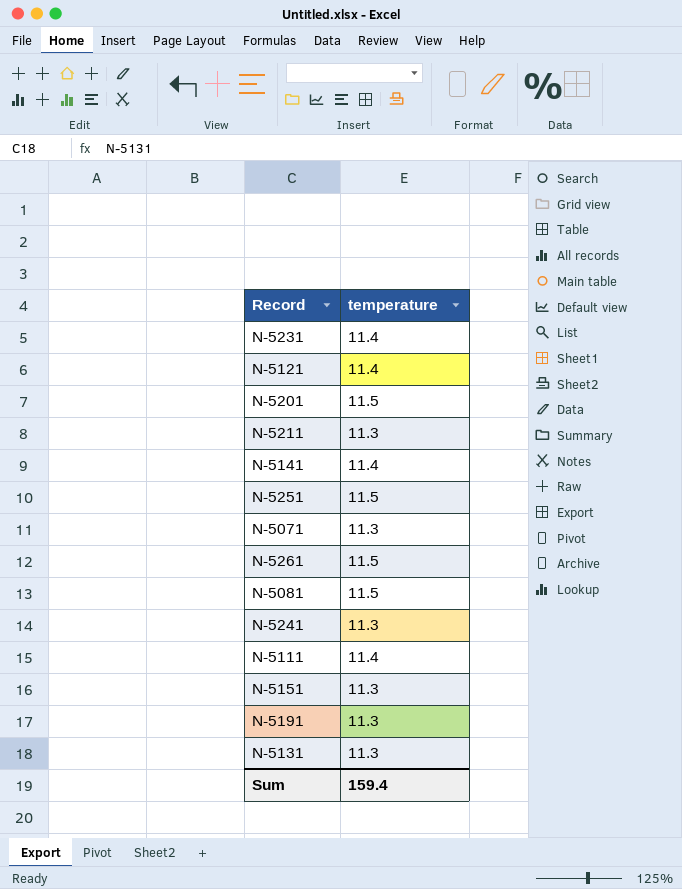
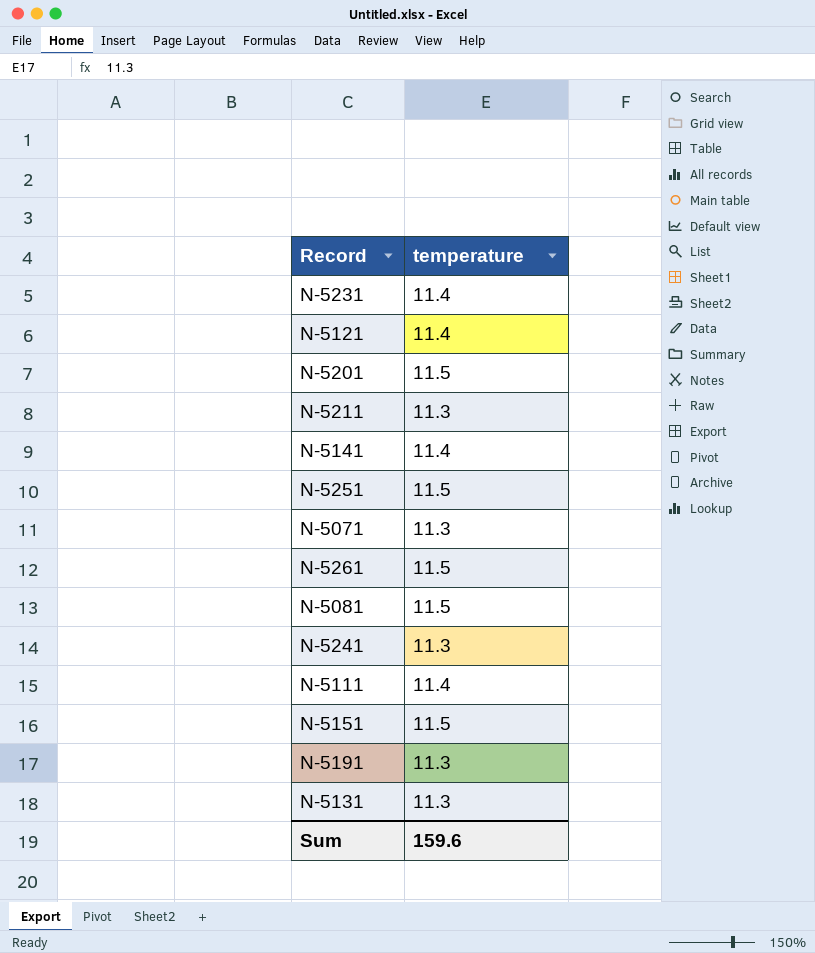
N-5151 | temperature: 11.3 -> 11.5
Sum | temperature: 159.4 -> 159.6

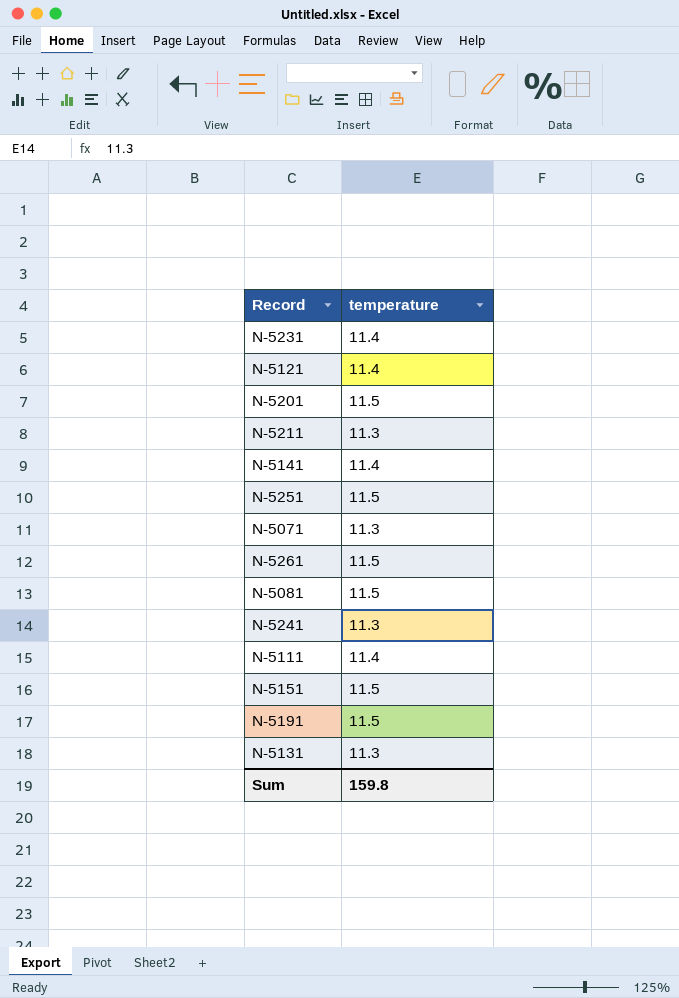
N-5191 | temperature: 11.3 -> 11.5
Sum | temperature: 159.6 -> 159.8

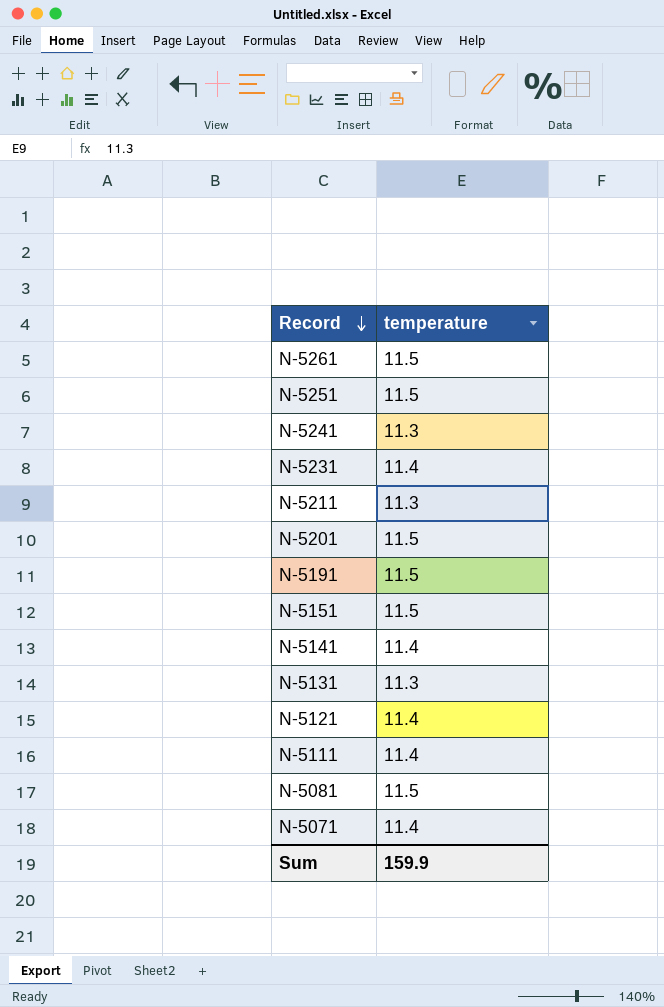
row order: none -> Record descending
N-5071 | temperature: 11.3 -> 11.4
Sum | temperature: 159.8 -> 159.9

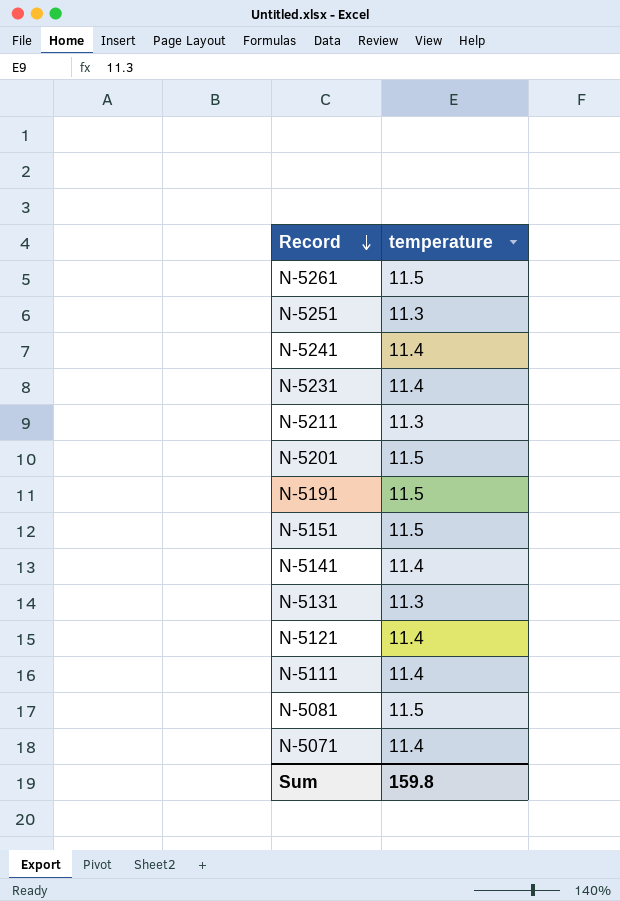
N-5251 | temperature: 11.5 -> 11.3
N-5241 | temperature: 11.3 -> 11.4
Sum | temperature: 159.9 -> 159.8

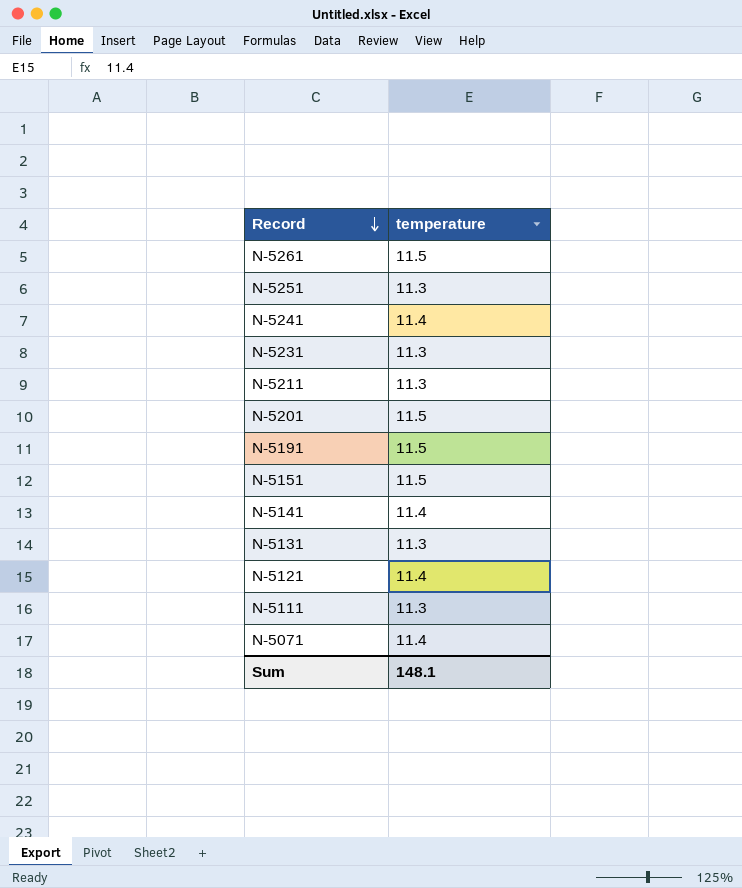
row N-5081: 11.5 -> none
N-5231 | temperature: 11.4 -> 11.3
N-5111 | temperature: 11.4 -> 11.3
Sum | temperature: 159.8 -> 148.1

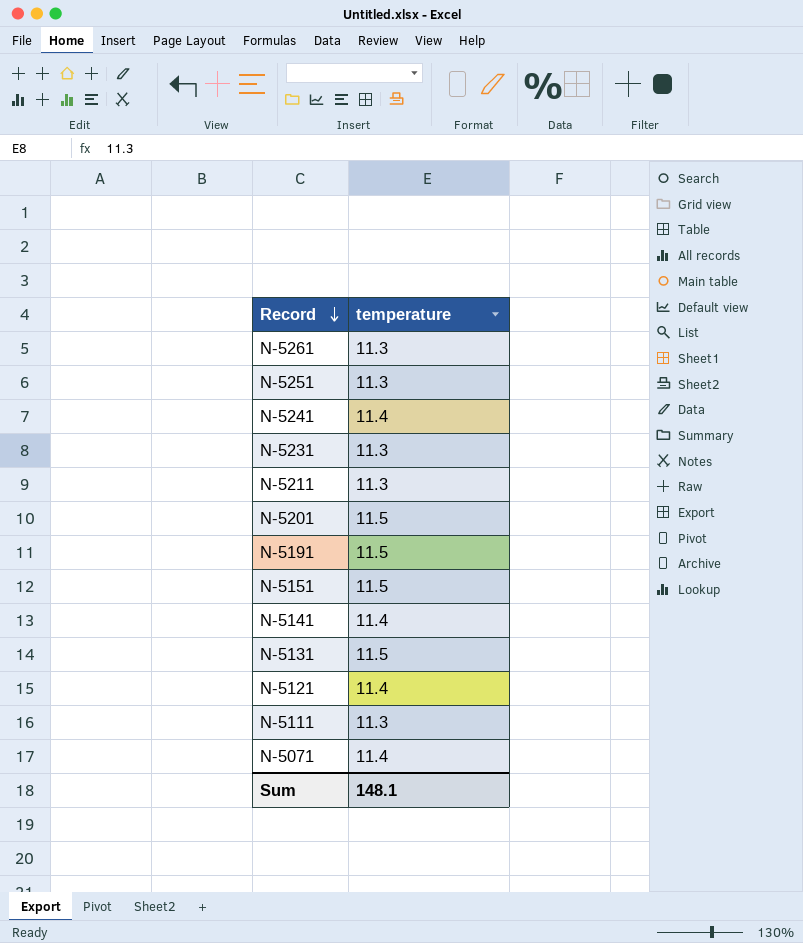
N-5261 | temperature: 11.5 -> 11.3
N-5131 | temperature: 11.3 -> 11.5

